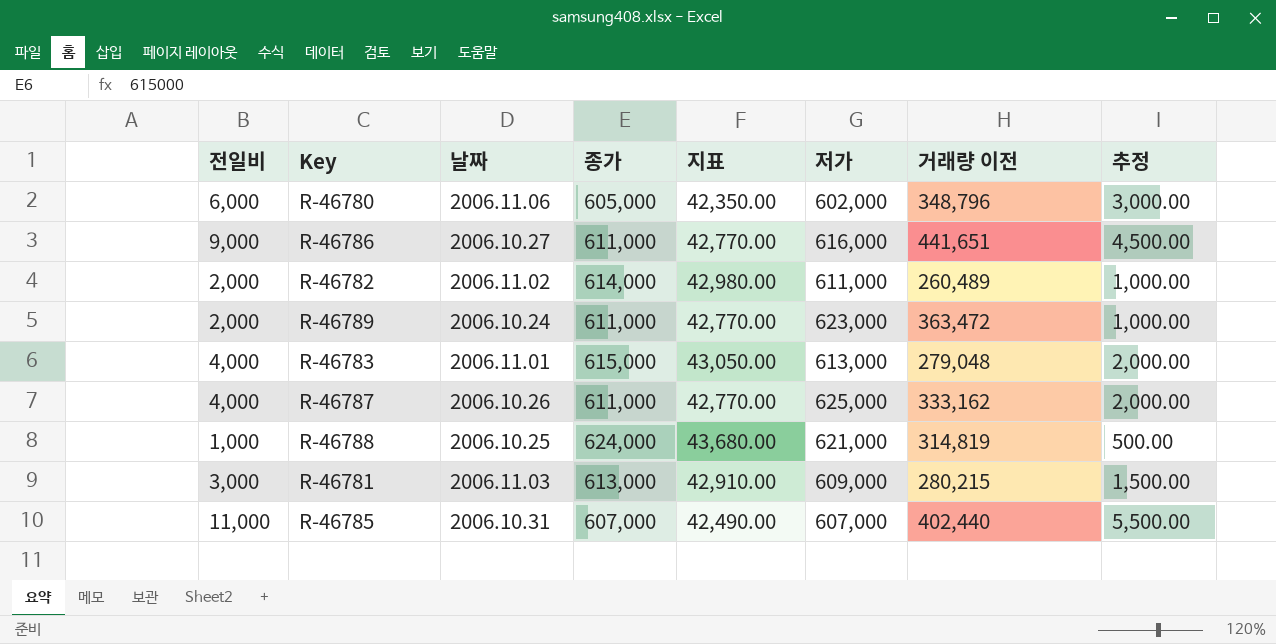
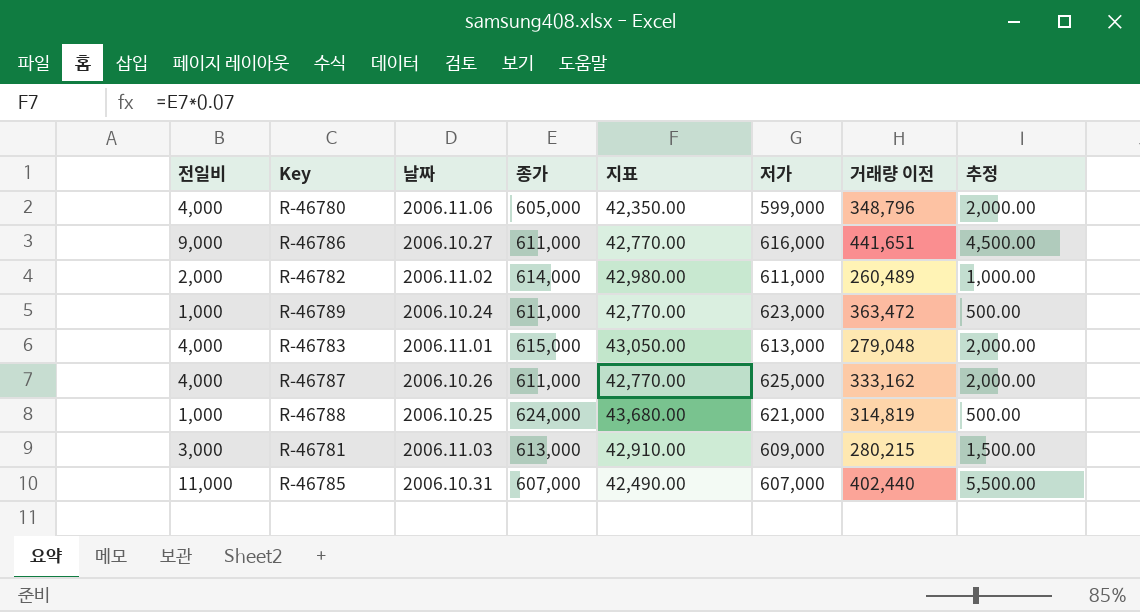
R-46780 | 전일비: 6,000 -> 4,000
R-46780 | 저가: 602,000 -> 599,000
R-46780 | 추정: 3,000.00 -> 2,000.00
R-46789 | 전일비: 2,000 -> 1,000
R-46789 | 추정: 1,000.00 -> 500.00

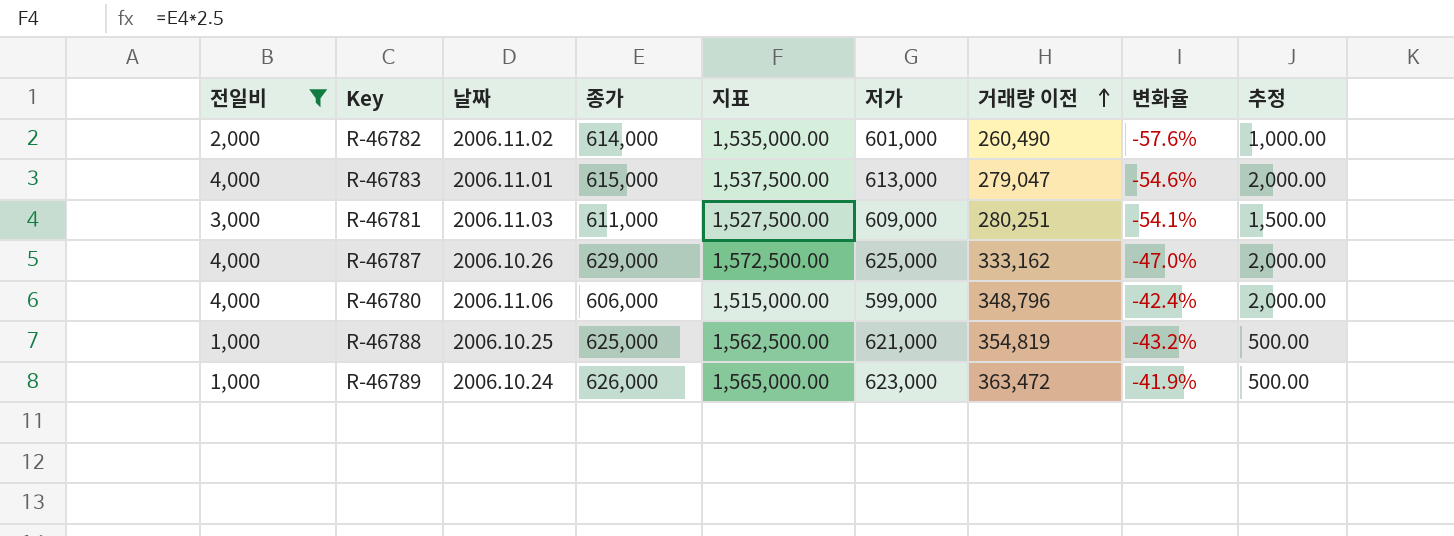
filter: none -> 전일비 <= 4,000
row order: none -> 거래량 이전 ascending
column 지표 | formula: [종가] * 0.07 -> [종가] * 2.5
column 변화율 | formula: none -> ([거래량 이전] - [종가]) / [종가]
R-46782 | 저가: 611,000 -> 601,000
R-46782 | 거래량 이전: 260,489 -> 260,490
R-46783 | 거래량 이전: 279,048 -> 279,047
R-46781 | 종가: 613,000 -> 611,000
R-46781 | 거래량 이전: 280,215 -> 280,251
R-46787 | 종가: 611,000 -> 629,000
R-46780 | 종가: 605,000 -> 606,000
R-46788 | 종가: 624,000 -> 625,000
R-46788 | 거래량 이전: 314,819 -> 354,819
R-46789 | 종가: 611,000 -> 626,000

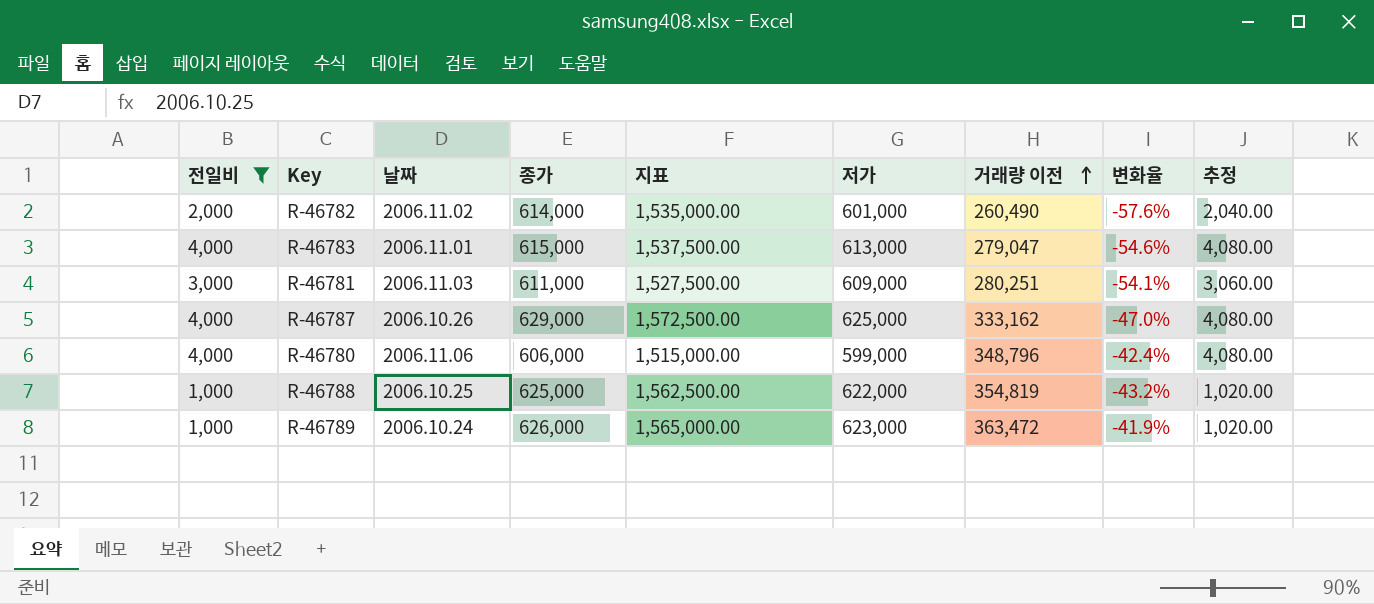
column 추정 | formula: [전일비] * 0.5 -> [전일비] * 1.02
R-46788 | 저가: 621,000 -> 622,000

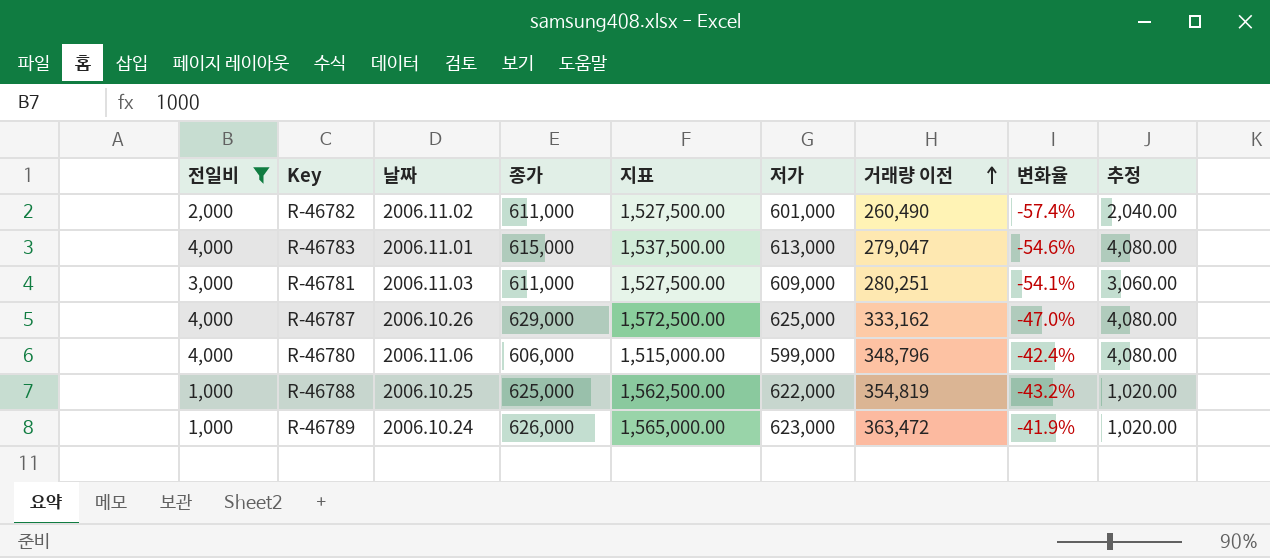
R-46782 | 종가: 614,000 -> 611,000
R-46782 | 지표: 1,535,000.00 -> 1,527,500.00
R-46782 | 변화율: -57.6% -> -57.4%

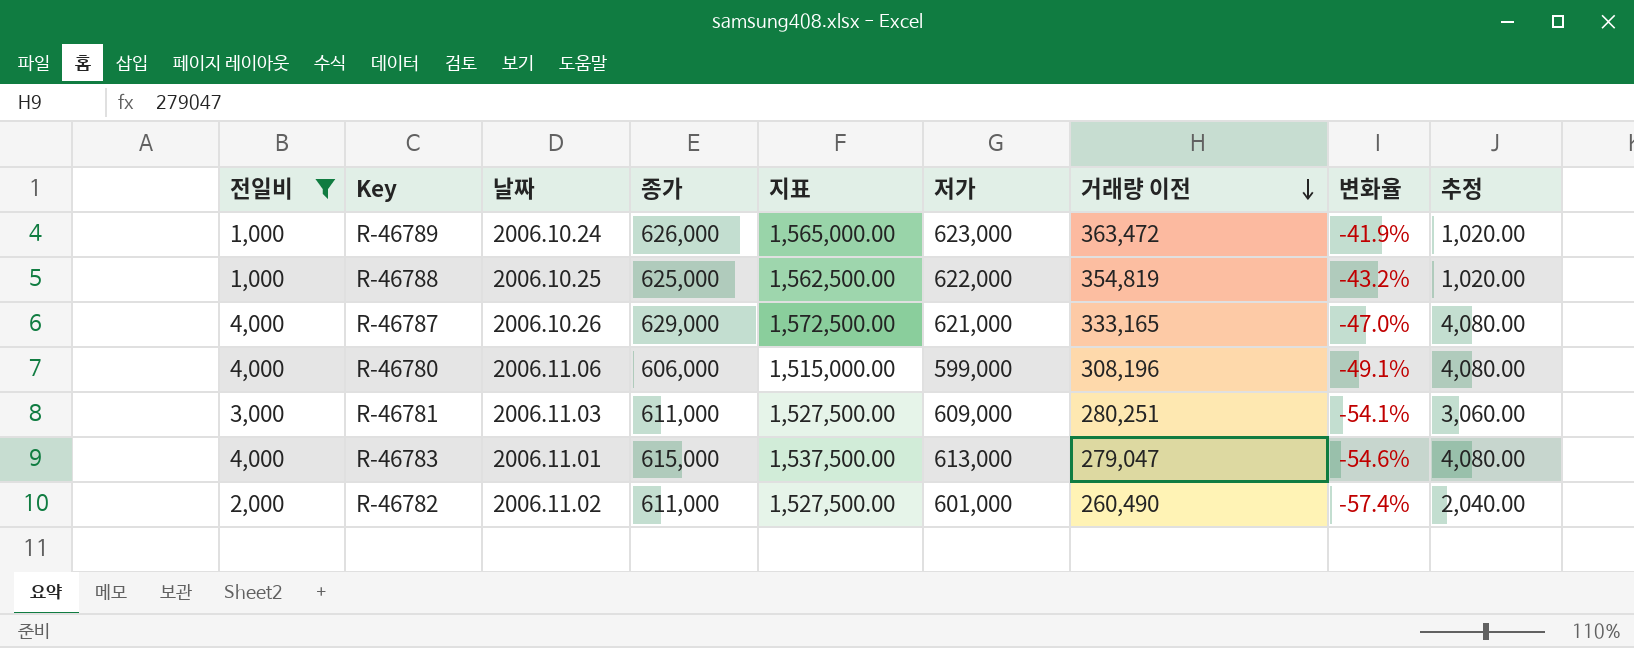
row order: 거래량 이전 ascending -> 거래량 이전 descending
R-46787 | 저가: 625,000 -> 621,000
R-46787 | 거래량 이전: 333,162 -> 333,165
R-46780 | 거래량 이전: 348,796 -> 308,196
R-46780 | 변화율: -42.4% -> -49.1%

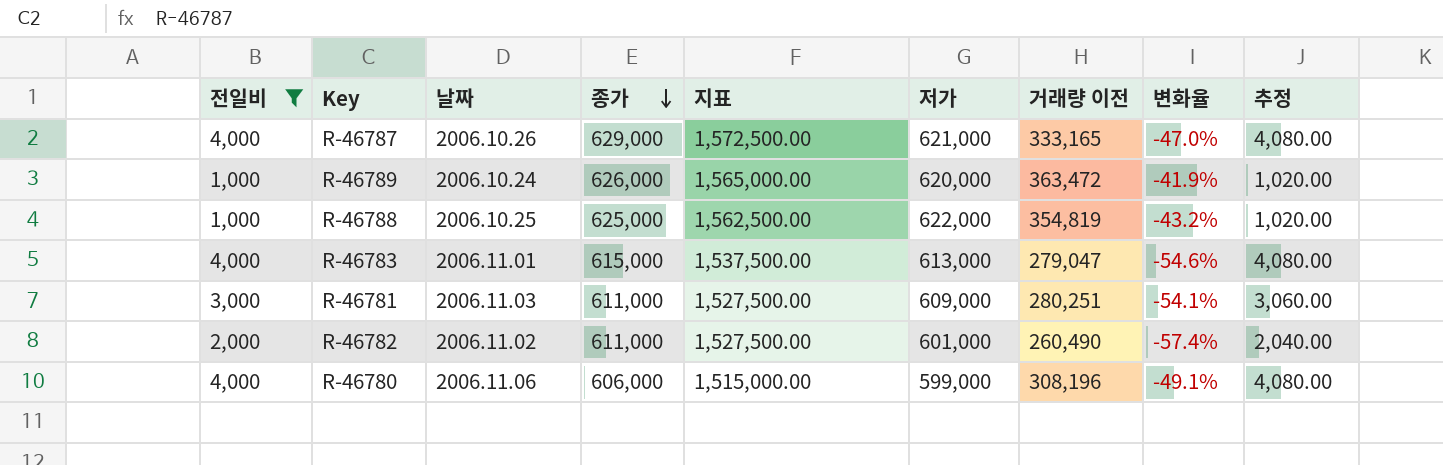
row order: 거래량 이전 descending -> 종가 descending
R-46789 | 저가: 623,000 -> 620,000

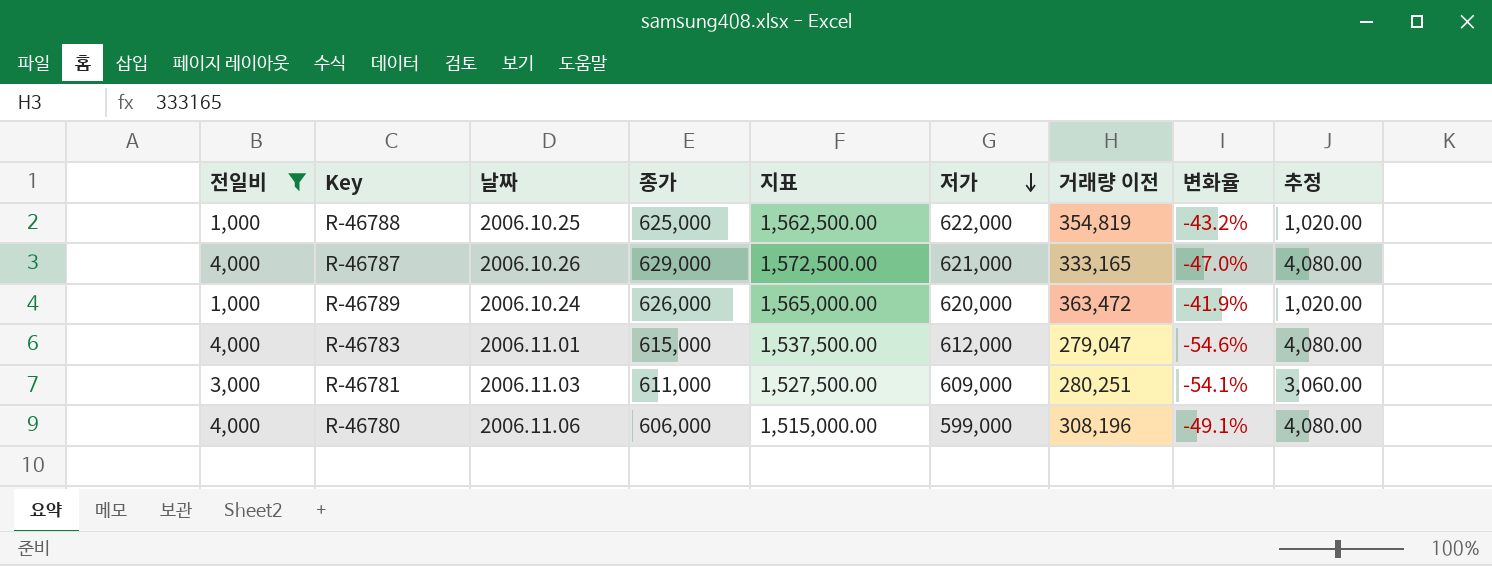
row order: 종가 descending -> 저가 descending
row R-46782: 2,000 | 2006.11.02 | 611,000 | 1,527,500.00 | 601,000 | 260,490 | -57.4% | 2,040.00 -> none
R-46783 | 저가: 613,000 -> 612,000

